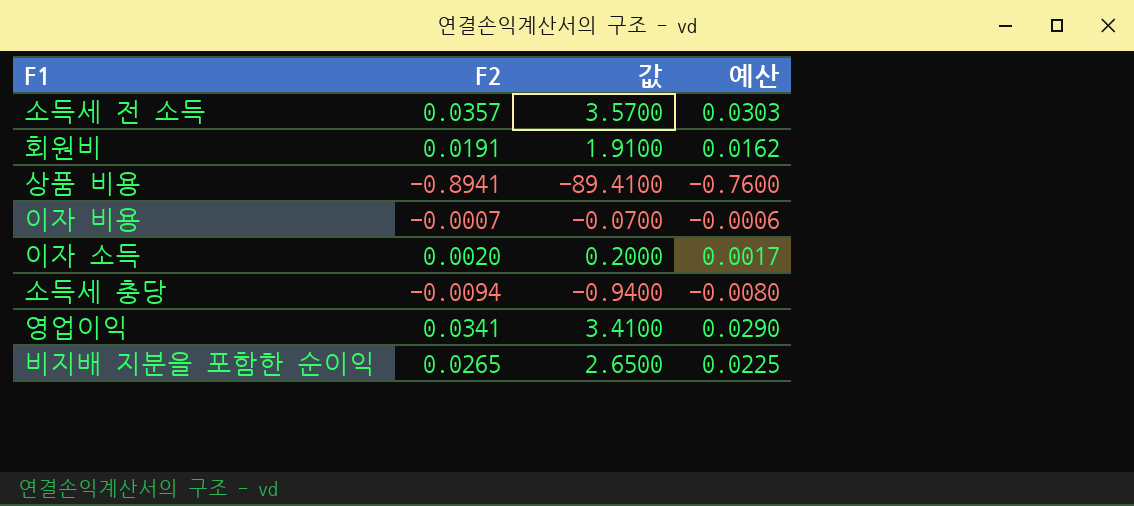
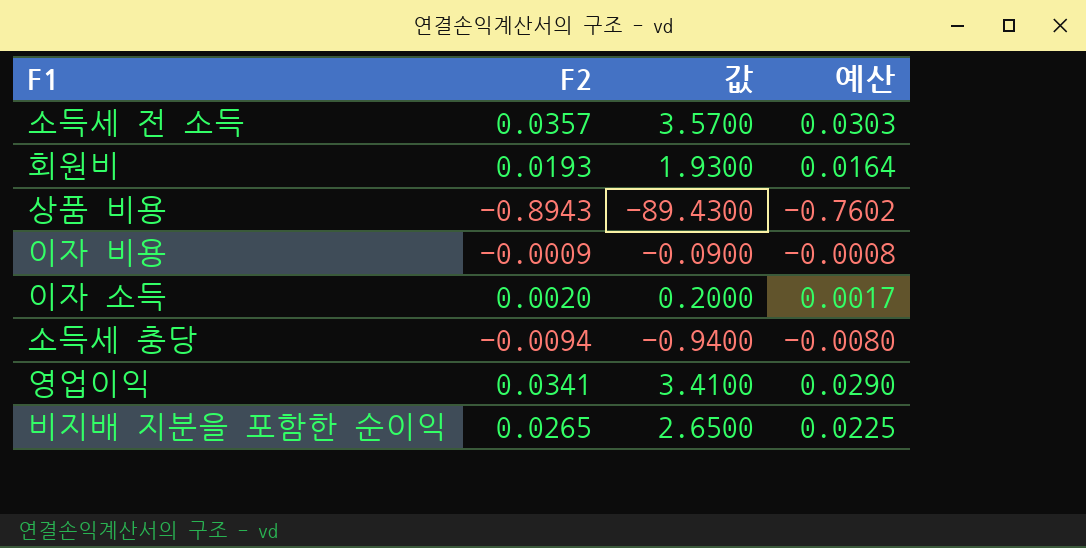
회원비 | F2: 0.0191 -> 0.0193
회원비 | 값: 1.9100 -> 1.9300
회원비 | 예산: 0.0162 -> 0.0164
상품 비용 | F2: -0.8941 -> -0.8943
상품 비용 | 값: -89.4100 -> -89.4300
상품 비용 | 예산: -0.7600 -> -0.7602
이자 비용 | F2: -0.0007 -> -0.0009
이자 비용 | 값: -0.0700 -> -0.0900
이자 비용 | 예산: -0.0006 -> -0.0008

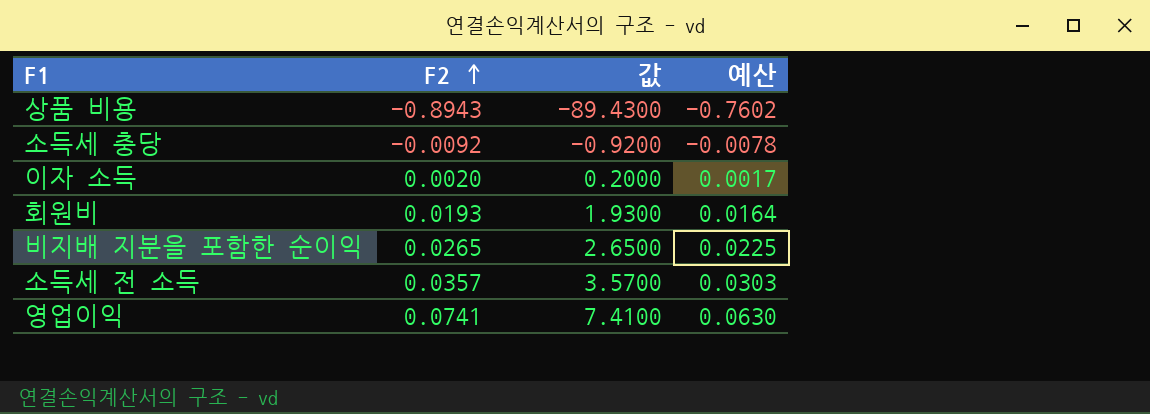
row order: none -> F2 ascending
row 이자 비용: -0.0009 | -0.0900 | -0.0008 -> none
소득세 충당 | F2: -0.0094 -> -0.0092
소득세 충당 | 값: -0.9400 -> -0.9200
소득세 충당 | 예산: -0.0080 -> -0.0078
영업이익 | F2: 0.0341 -> 0.0741
영업이익 | 값: 3.4100 -> 7.4100
영업이익 | 예산: 0.0290 -> 0.0630

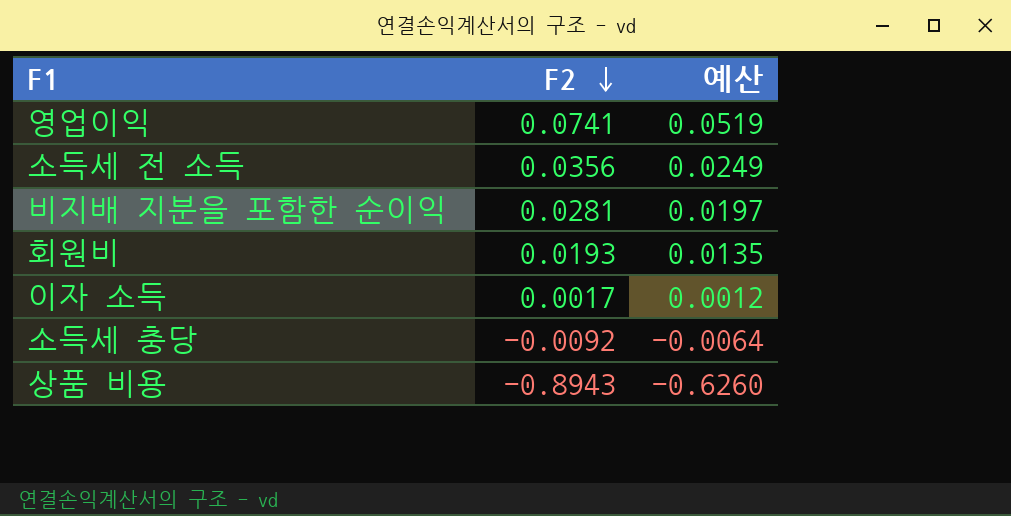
row order: F2 ascending -> F2 descending
column 값 | formula: [F2] * 100 -> none
column 예산 | formula: [F2] * 0.85 -> [F2] * 0.7
소득세 전 소득 | F2: 0.0357 -> 0.0356
비지배 지분을 포함한 순이익 | F2: 0.0265 -> 0.0281
이자 소득 | F2: 0.0020 -> 0.0017

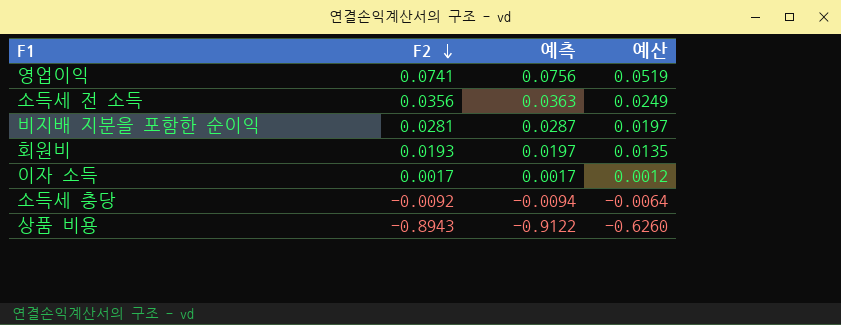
column 예측 | formula: none -> [F2] * 1.02

